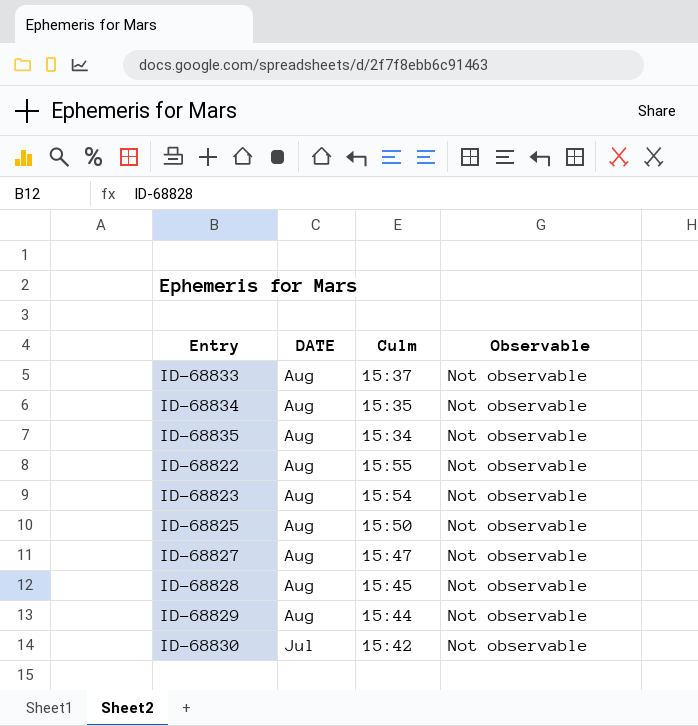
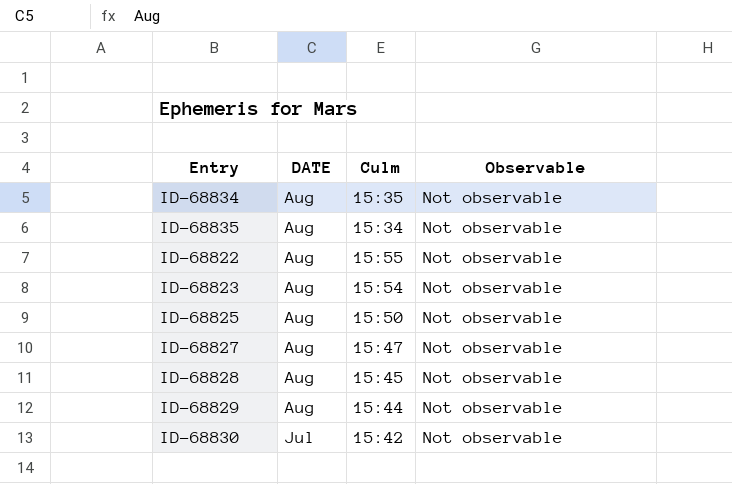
row ID-68833: Aug | 15:37 | Not observable -> none

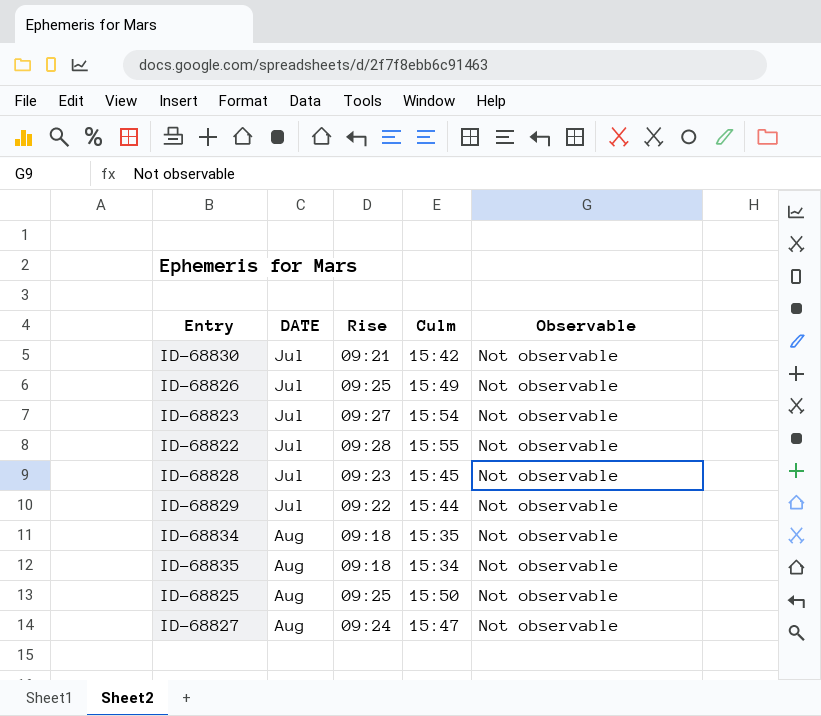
row order: DATE descending -> DATE ascending
column Rise | position: none -> 3
row ID-68826: none -> Jul | 09:25 | 15:49 | Not observable
ID-68823 | DATE: Aug -> Jul
ID-68822 | DATE: Aug -> Jul
ID-68828 | DATE: Aug -> Jul
ID-68829 | DATE: Aug -> Jul

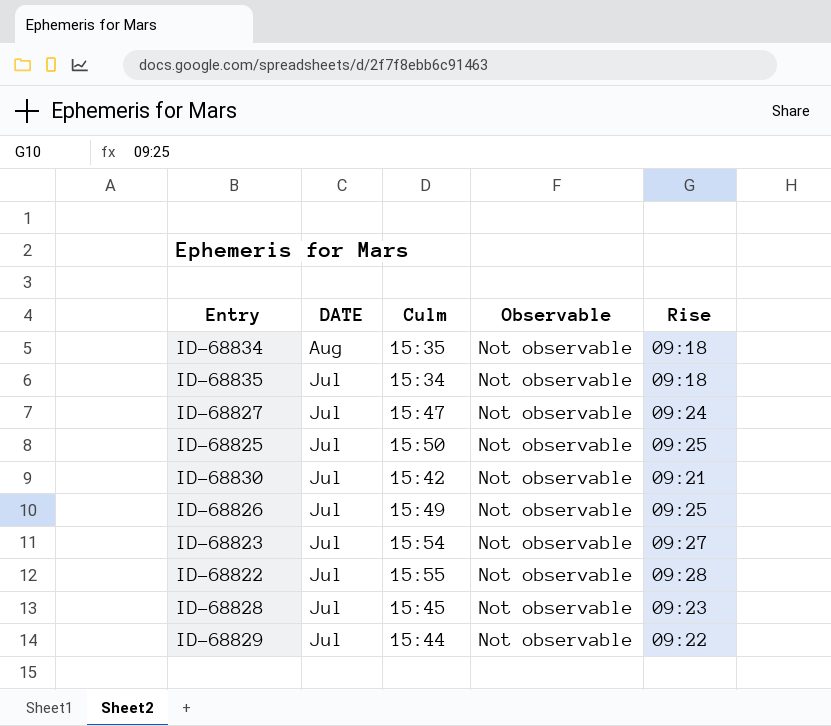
row order: DATE ascending -> DATE descending
column Rise | position: 3 -> 5
ID-68835 | DATE: Aug -> Jul
ID-68827 | DATE: Aug -> Jul
ID-68825 | DATE: Aug -> Jul

